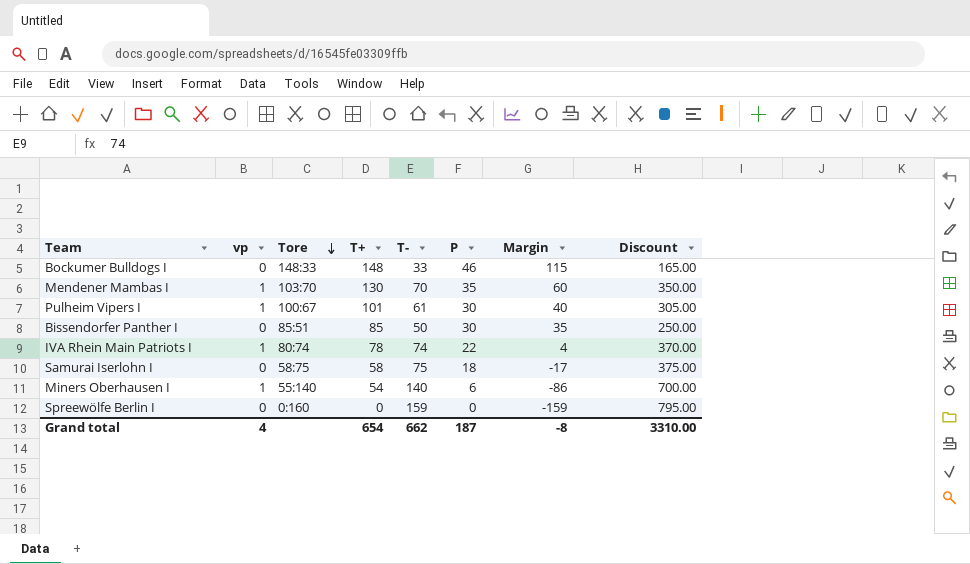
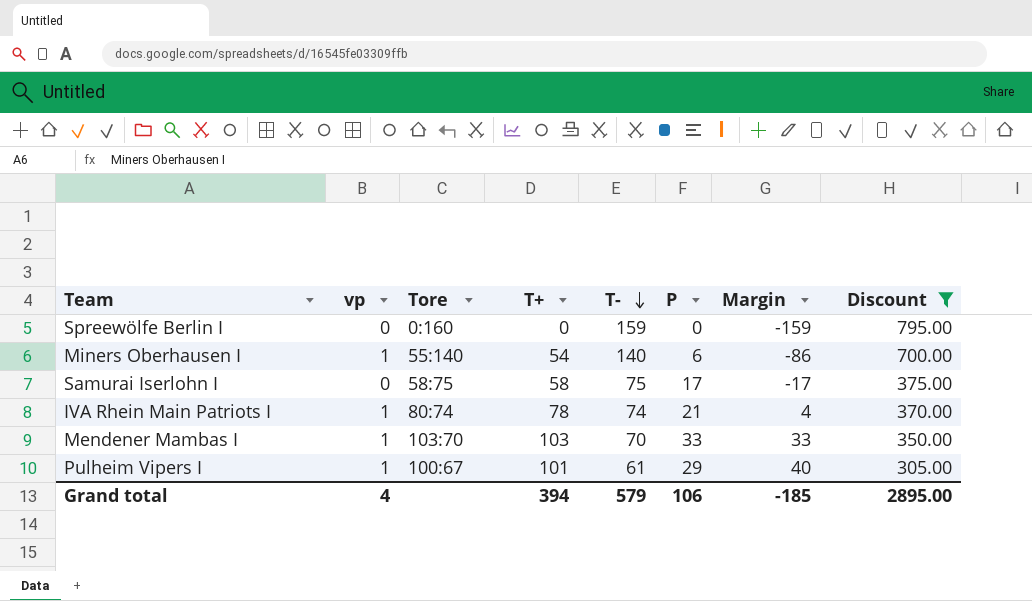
filter: none -> Discount >= 305.00
row order: Tore descending -> T- descending
Samurai Iserlohn I | P: 18 -> 17
IVA Rhein Main Patriots I | P: 22 -> 21
Mendener Mambas I | T+: 130 -> 103
Mendener Mambas I | P: 35 -> 33
Mendener Mambas I | Margin: 60 -> 33
Pulheim Vipers I | P: 30 -> 29
Grand total | T+: 654 -> 394
Grand total | T-: 662 -> 579
Grand total | P: 187 -> 106
Grand total | Margin: -8 -> -185
Grand total | Discount: 3310.00 -> 2895.00

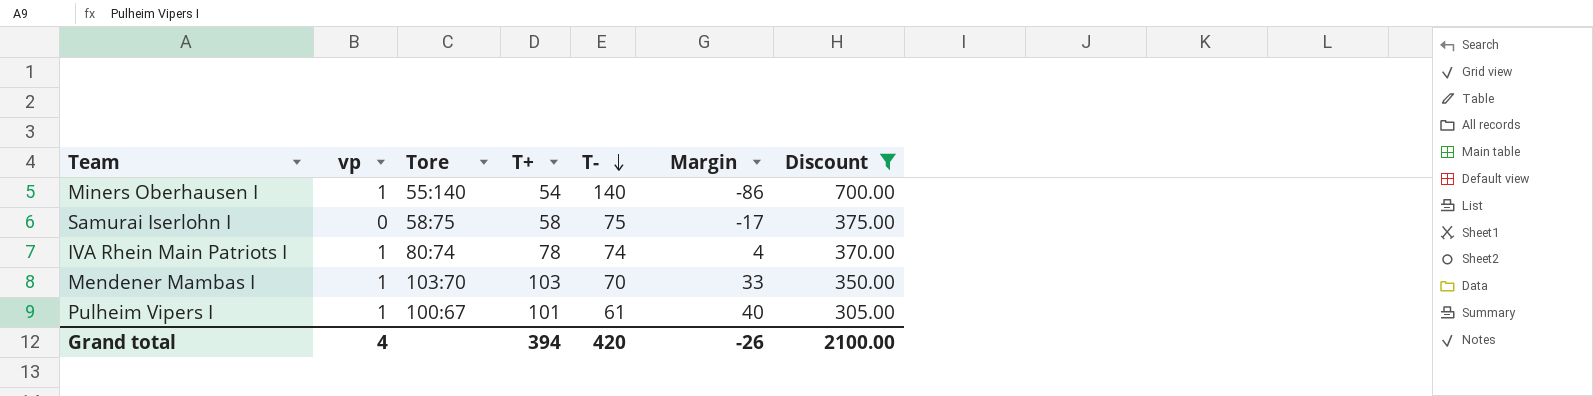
column P | position: 6 -> none
row Spreewölfe Berlin I: 0 | 0:160 | 0 | 159 | 0 | -159 | 795.00 -> none
Grand total | T-: 579 -> 420
Grand total | Margin: -185 -> -26
Grand total | Discount: 2895.00 -> 2100.00

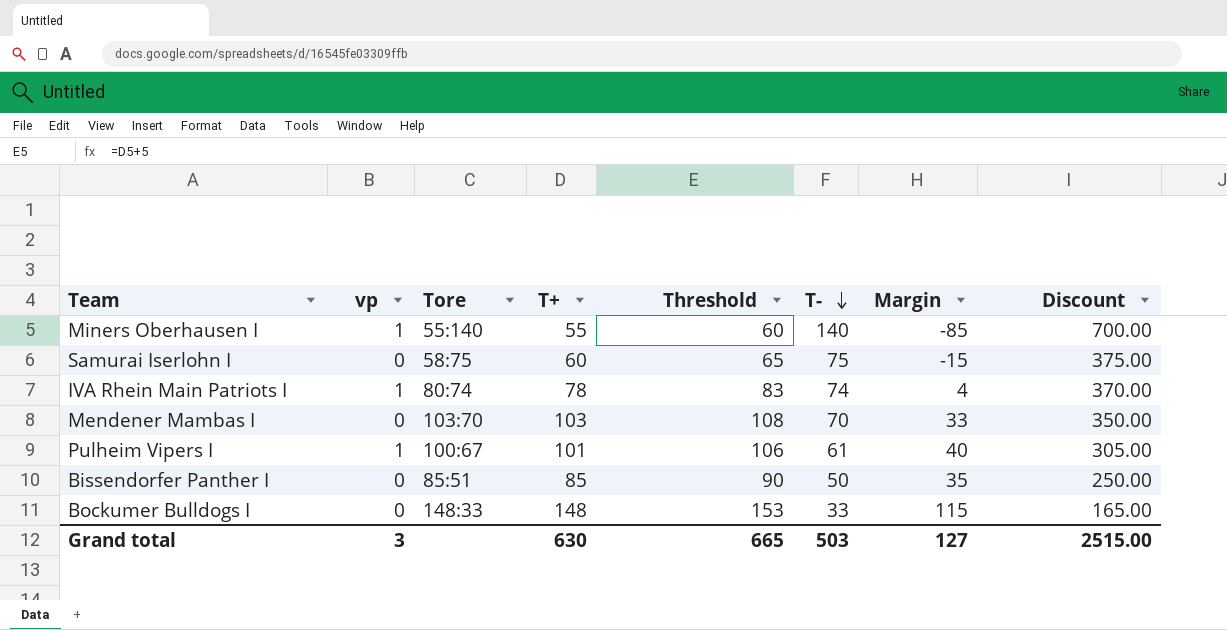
filter: Discount >= 305.00 -> none
column Threshold | formula: none -> [T+] + 5
Miners Oberhausen I | T+: 54 -> 55
Miners Oberhausen I | Margin: -86 -> -85
Samurai Iserlohn I | T+: 58 -> 60
Samurai Iserlohn I | Margin: -17 -> -15
Mendener Mambas I | vp: 1 -> 0
Grand total | vp: 4 -> 3
Grand total | T+: 394 -> 630
Grand total | T-: 420 -> 503
Grand total | Margin: -26 -> 127
Grand total | Discount: 2100.00 -> 2515.00

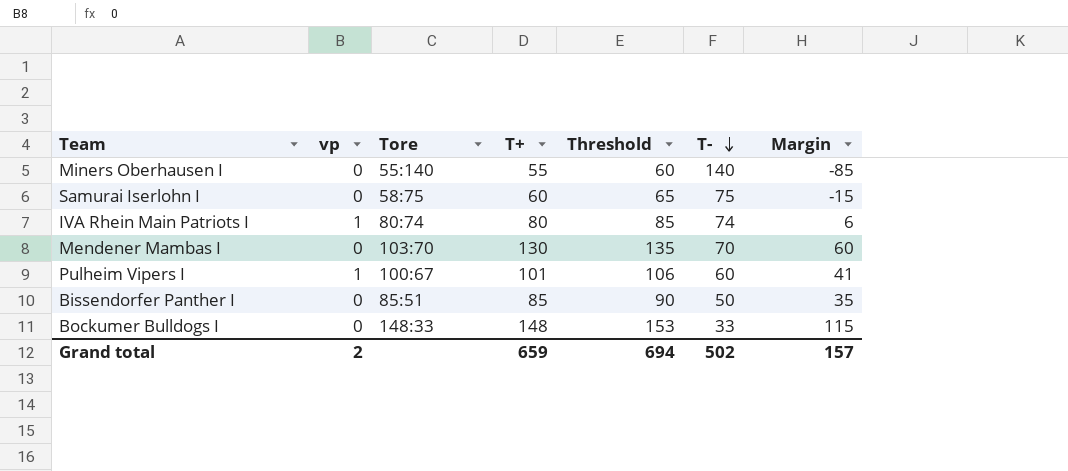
column Discount | formula: [T-] * 5 -> none
Miners Oberhausen I | vp: 1 -> 0
IVA Rhein Main Patriots I | T+: 78 -> 80
IVA Rhein Main Patriots I | Threshold: 83 -> 85
IVA Rhein Main Patriots I | Margin: 4 -> 6
Mendener Mambas I | T+: 103 -> 130
Mendener Mambas I | Threshold: 108 -> 135
Mendener Mambas I | Margin: 33 -> 60
Pulheim Vipers I | T-: 61 -> 60
Pulheim Vipers I | Margin: 40 -> 41
Grand total | vp: 3 -> 2
Grand total | T+: 630 -> 659
Grand total | Threshold: 665 -> 694
Grand total | T-: 503 -> 502
Grand total | Margin: 127 -> 157

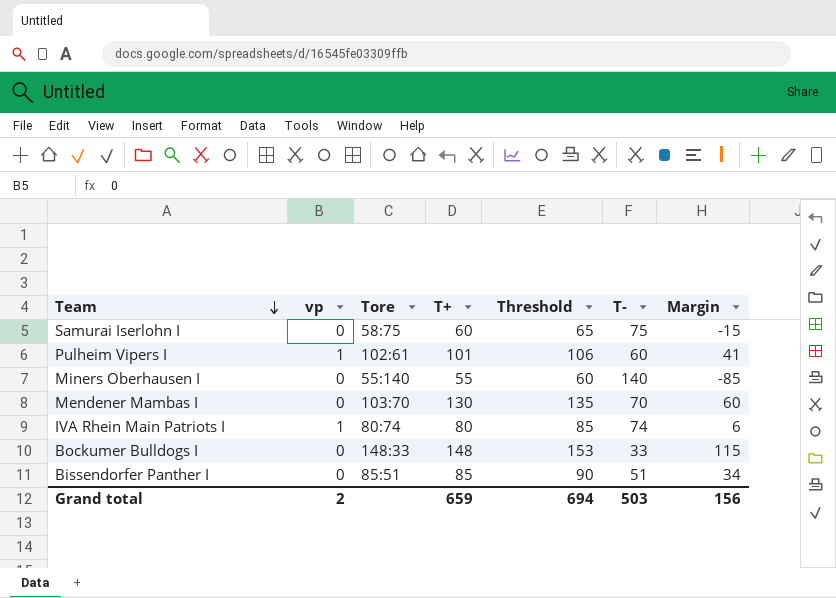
row order: T- descending -> Team descending
Pulheim Vipers I | Tore: 100:67 -> 102:61
Bissendorfer Panther I | T-: 50 -> 51
Bissendorfer Panther I | Margin: 35 -> 34
Grand total | T-: 502 -> 503
Grand total | Margin: 157 -> 156

